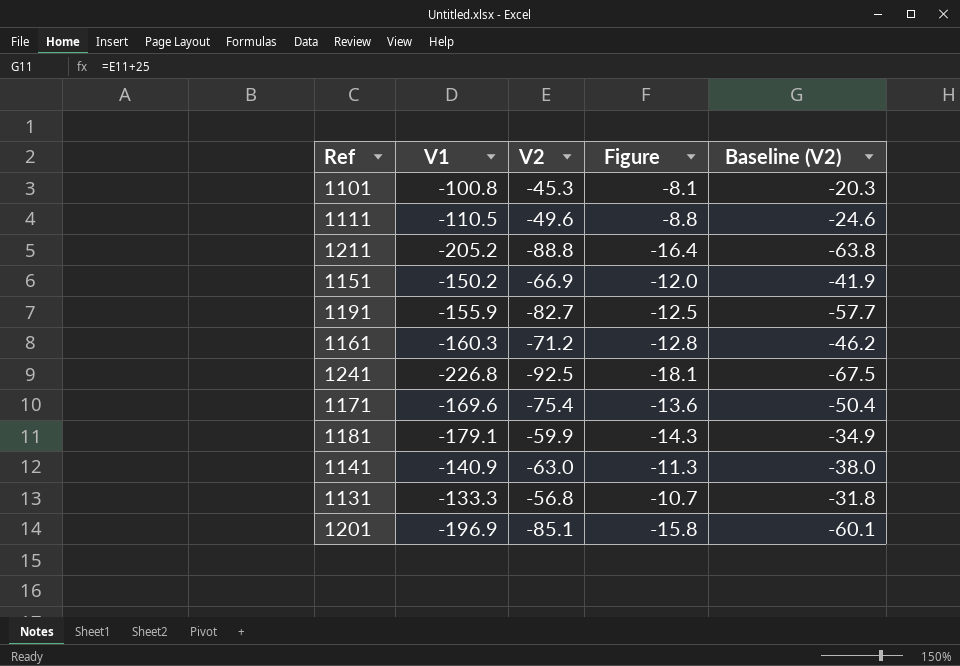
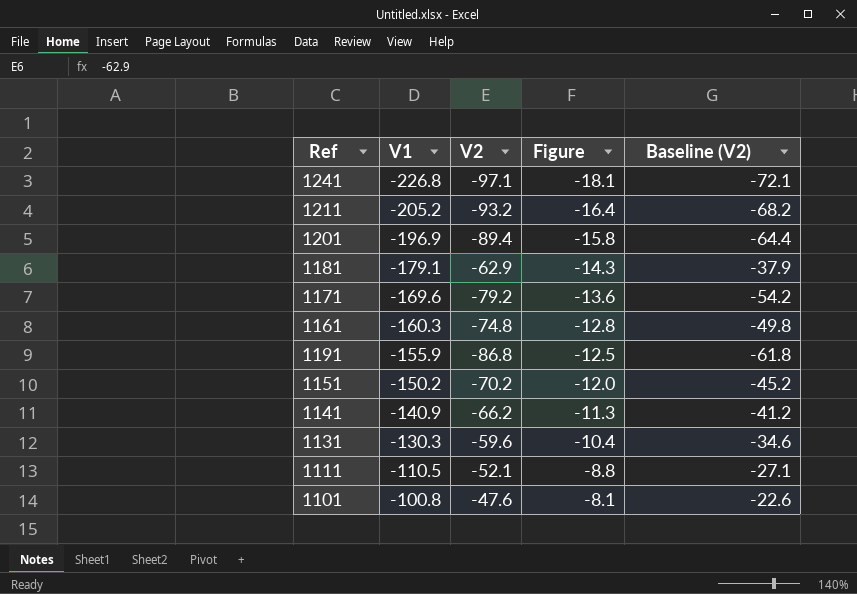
row order: none -> V1 ascending
1241 | V2: -92.5 -> -97.1
1241 | Baseline (V2): -67.5 -> -72.1
1211 | V2: -88.8 -> -93.2
1211 | Baseline (V2): -63.8 -> -68.2
1201 | V2: -85.1 -> -89.4
1201 | Baseline (V2): -60.1 -> -64.4
1181 | V2: -59.9 -> -62.9
1181 | Baseline (V2): -34.9 -> -37.9
1171 | V2: -75.4 -> -79.2
1171 | Baseline (V2): -50.4 -> -54.2
1161 | V2: -71.2 -> -74.8
1161 | Baseline (V2): -46.2 -> -49.8
1191 | V2: -82.7 -> -86.8
1191 | Baseline (V2): -57.7 -> -61.8
1151 | V2: -66.9 -> -70.2
1151 | Baseline (V2): -41.9 -> -45.2
1141 | V2: -63.0 -> -66.2
1141 | Baseline (V2): -38.0 -> -41.2
1131 | V1: -133.3 -> -130.3
1131 | V2: -56.8 -> -59.6
1131 | Figure: -10.7 -> -10.4
1131 | Baseline (V2): -31.8 -> -34.6
1111 | V2: -49.6 -> -52.1
1111 | Baseline (V2): -24.6 -> -27.1
1101 | V2: -45.3 -> -47.6
1101 | Baseline (V2): -20.3 -> -22.6

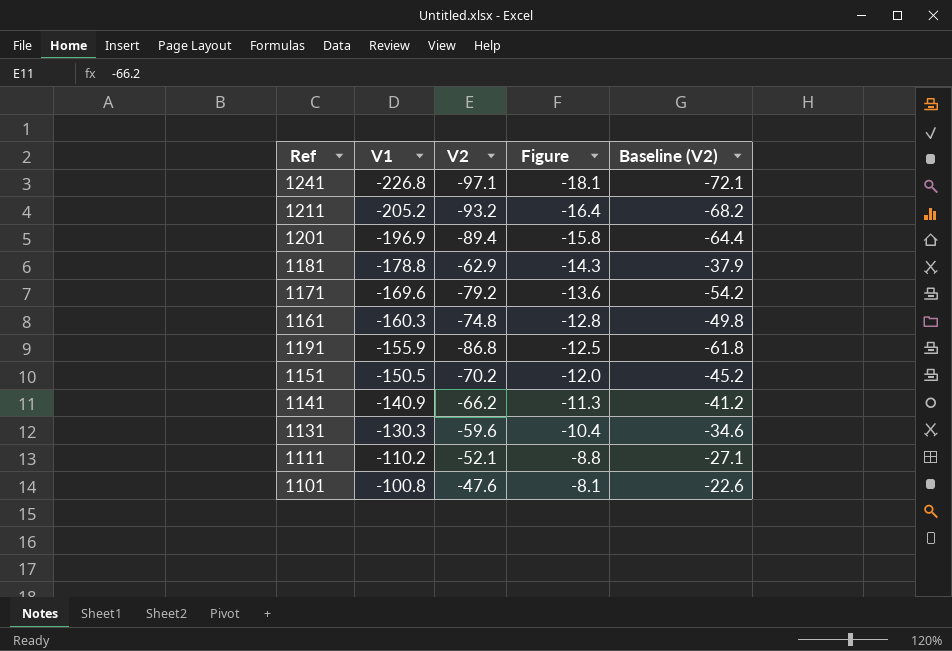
1181 | V1: -179.1 -> -178.8
1151 | V1: -150.2 -> -150.5
1111 | V1: -110.5 -> -110.2

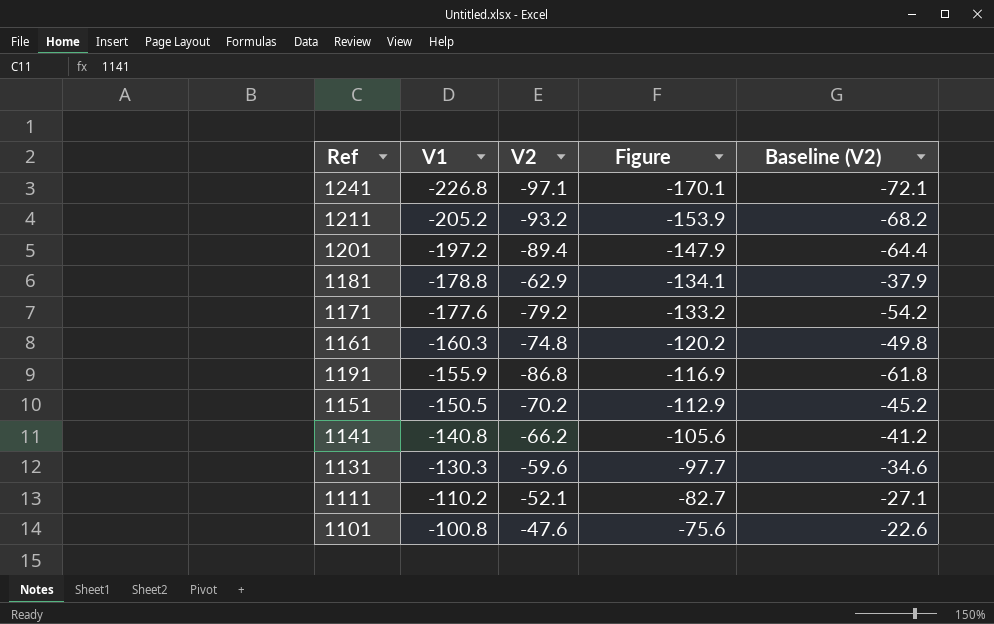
column Figure | formula: [V1] * 0.08 -> [V1] * 0.75
1201 | V1: -196.9 -> -197.2
1171 | V1: -169.6 -> -177.6
1141 | V1: -140.9 -> -140.8

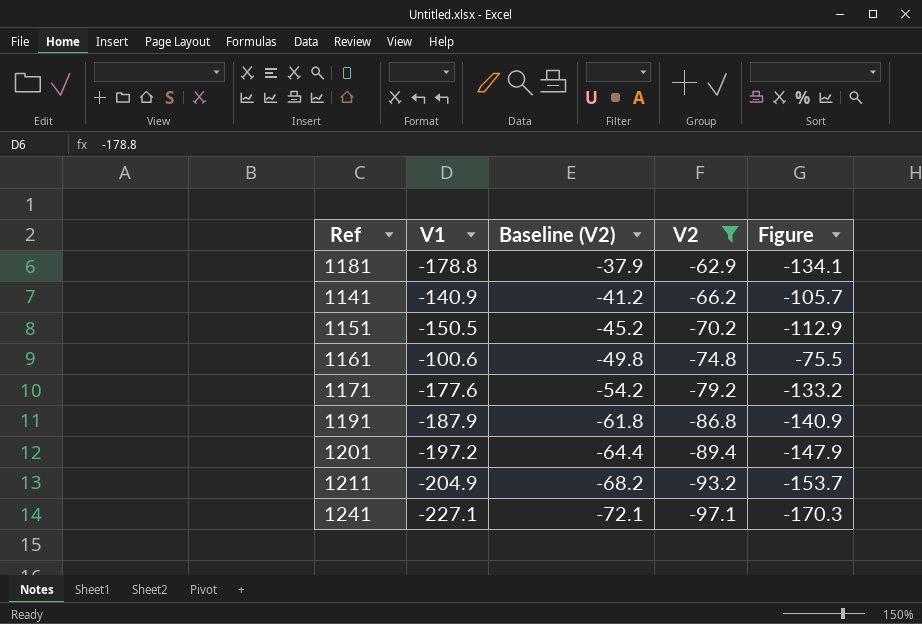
filter: none -> V2 <= -62.9
row order: V1 ascending -> Baseline (V2) descending
column Baseline (V2) | position: 5 -> 3
1141 | V1: -140.8 -> -140.9
1141 | Figure: -105.6 -> -105.7
1161 | V1: -160.3 -> -100.6
1161 | Figure: -120.2 -> -75.5
1191 | V1: -155.9 -> -187.9
1191 | Figure: -116.9 -> -140.9
1211 | V1: -205.2 -> -204.9
1211 | Figure: -153.9 -> -153.7
1241 | V1: -226.8 -> -227.1
1241 | Figure: -170.1 -> -170.3

